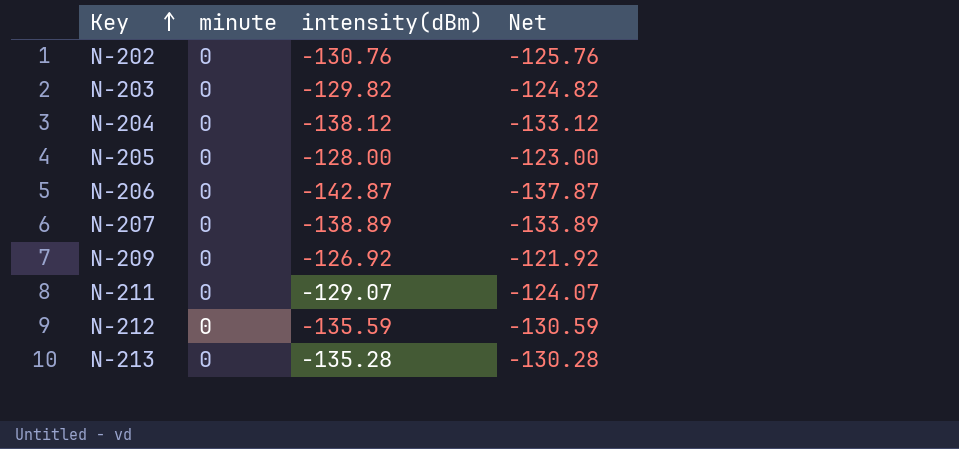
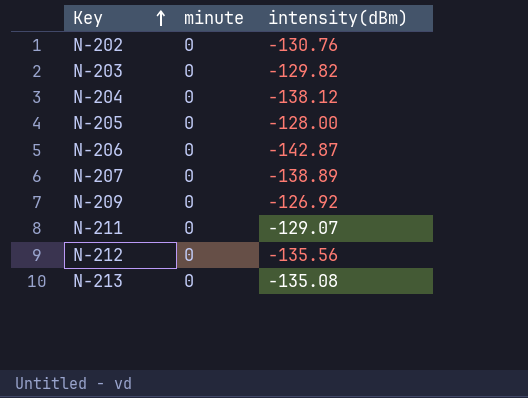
column Net | formula: [intensity(dBm)] + 5 -> none
N-212 | intensity(dBm): -135.59 -> -135.56
N-213 | intensity(dBm): -135.28 -> -135.08

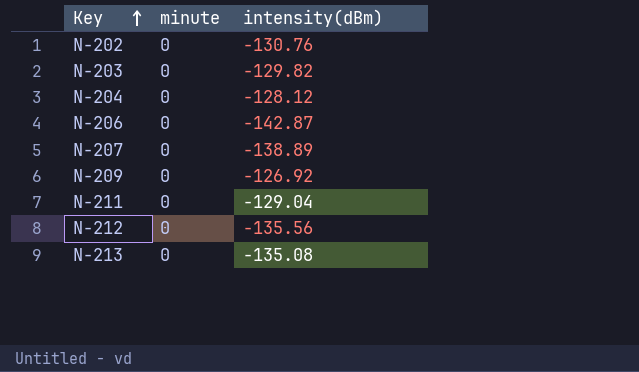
row N-205: 0 | -128.00 -> none
N-204 | intensity(dBm): -138.12 -> -128.12
N-211 | intensity(dBm): -129.07 -> -129.04

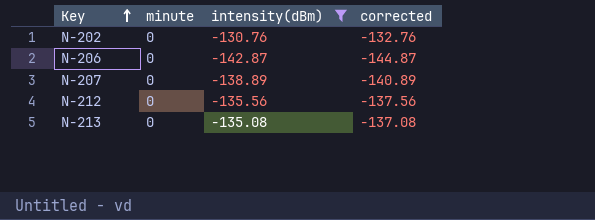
filter: none -> intensity(dBm) <= -130.76
column corrected | formula: none -> [intensity(dBm)] - 2

